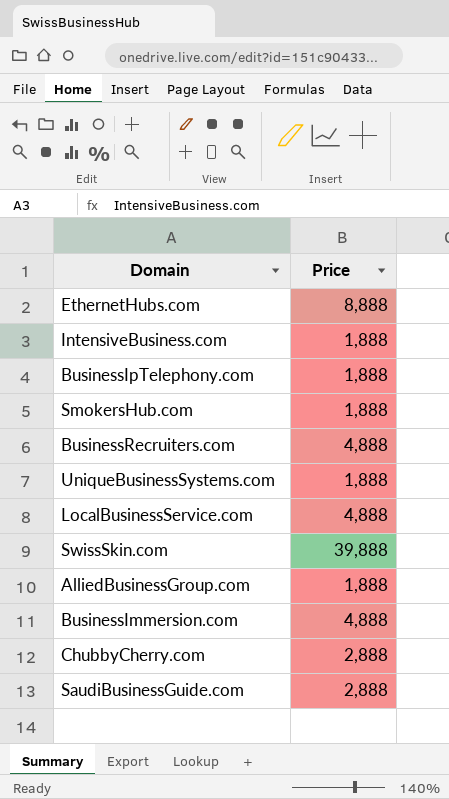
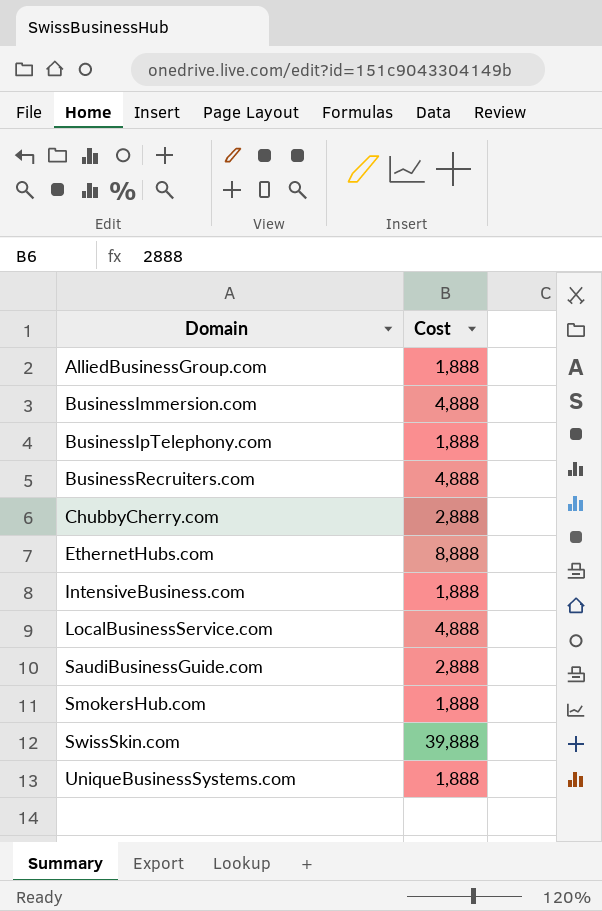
row order: none -> Domain ascending
column name: Price -> Cost

